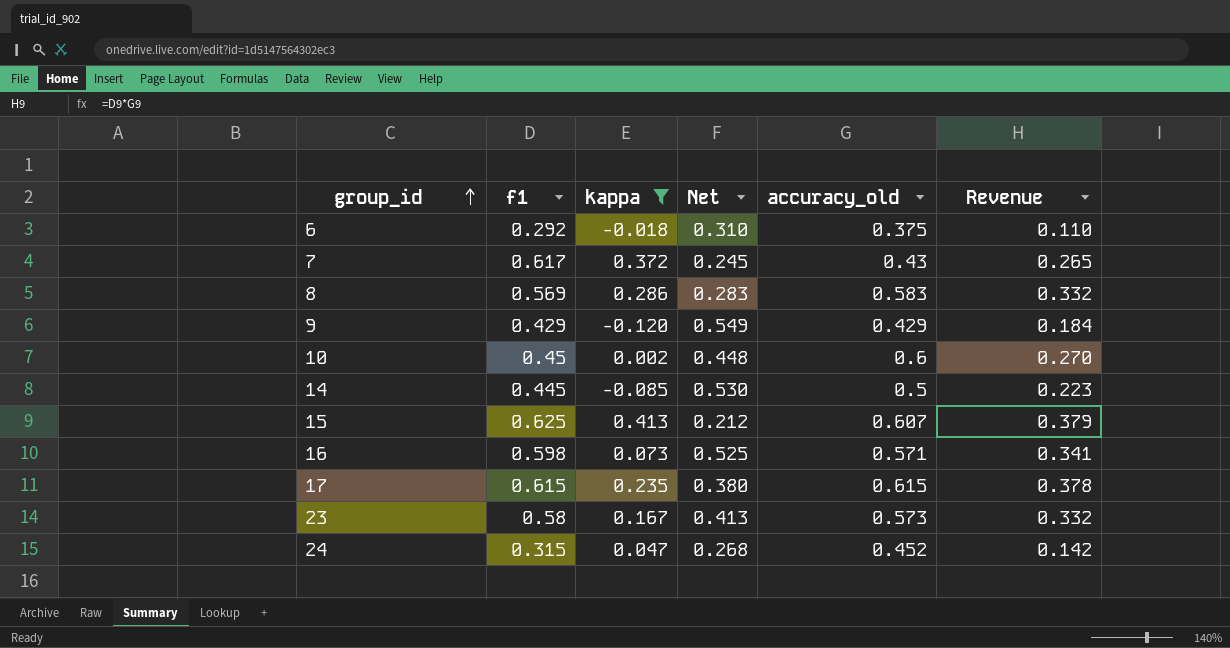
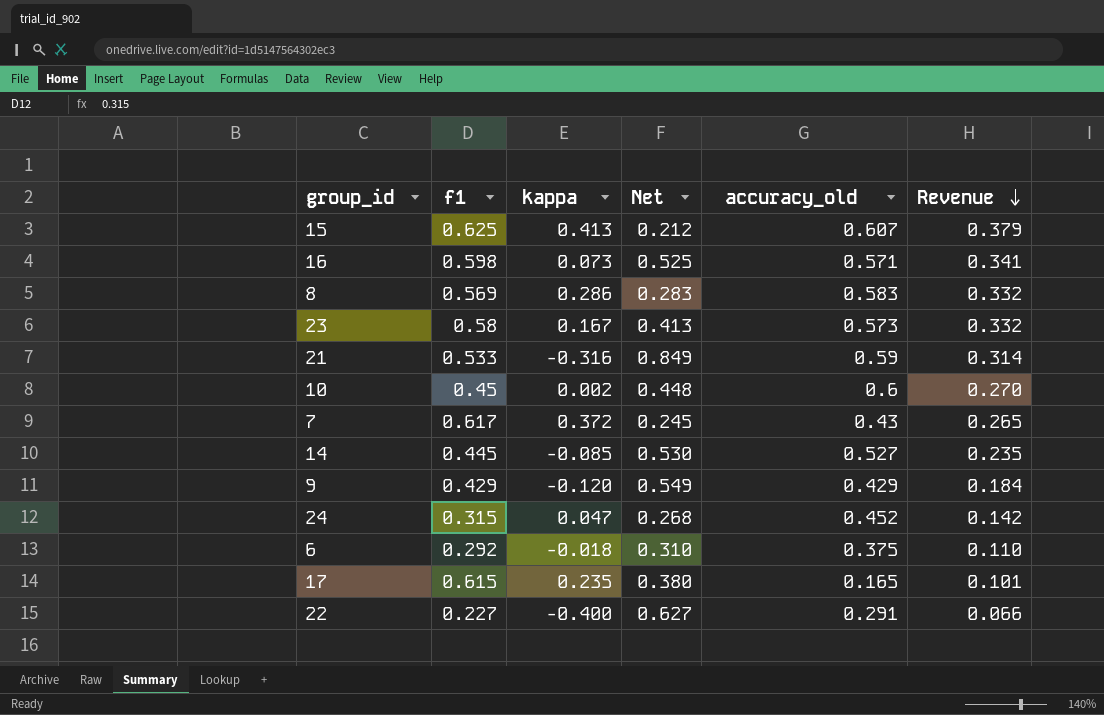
filter: kappa >= -0.120 -> none
row order: group_id ascending -> Revenue descending
14 | accuracy_old: 0.5 -> 0.527
14 | Revenue: 0.223 -> 0.235
17 | accuracy_old: 0.615 -> 0.165
17 | Revenue: 0.378 -> 0.101

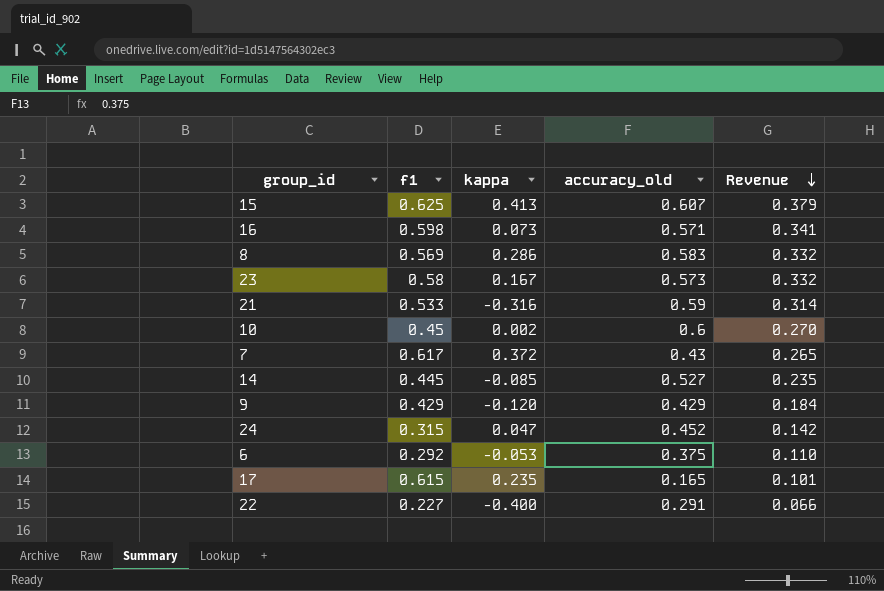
column Net | formula: [f1] - [kappa] -> none
6 | kappa: -0.018 -> -0.053

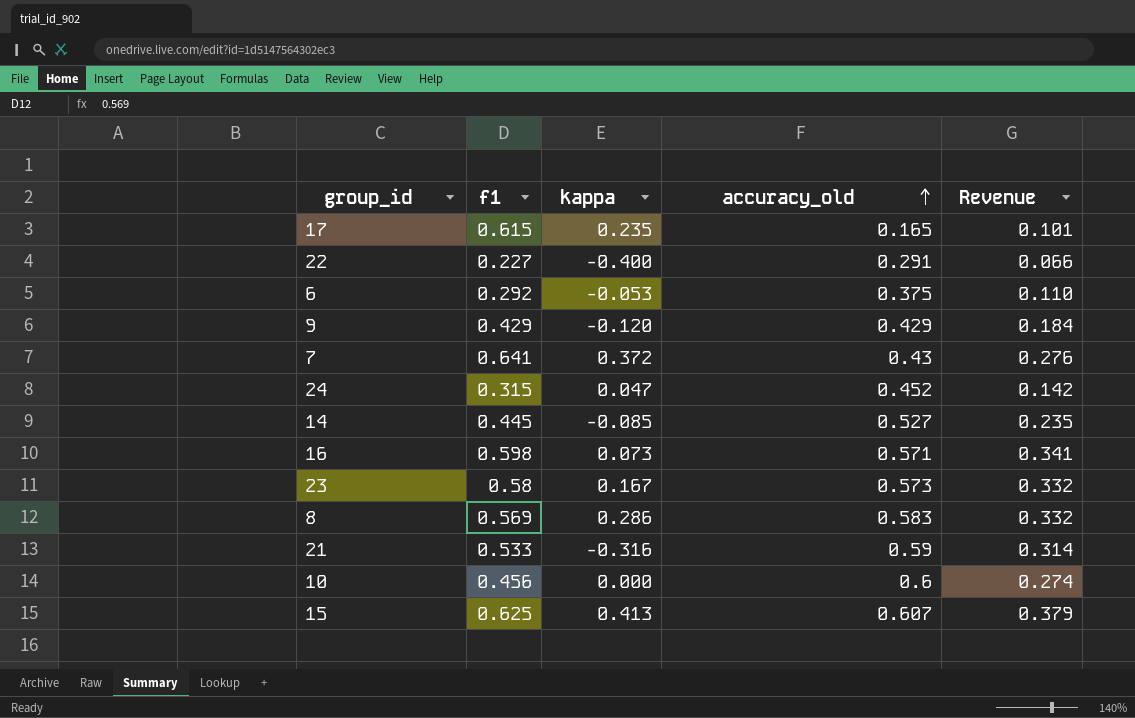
row order: Revenue descending -> accuracy_old ascending
7 | f1: 0.617 -> 0.641
7 | Revenue: 0.265 -> 0.276
10 | f1: 0.45 -> 0.456
10 | kappa: 0.002 -> 0.000
10 | Revenue: 0.270 -> 0.274

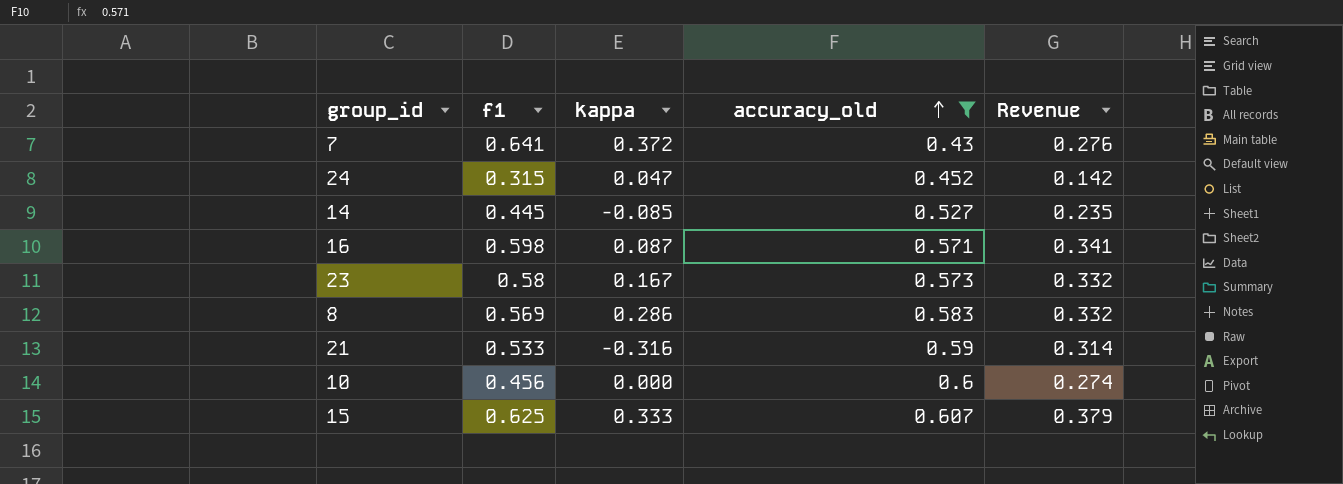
filter: none -> accuracy_old >= 0.43
16 | kappa: 0.073 -> 0.087
15 | kappa: 0.413 -> 0.333

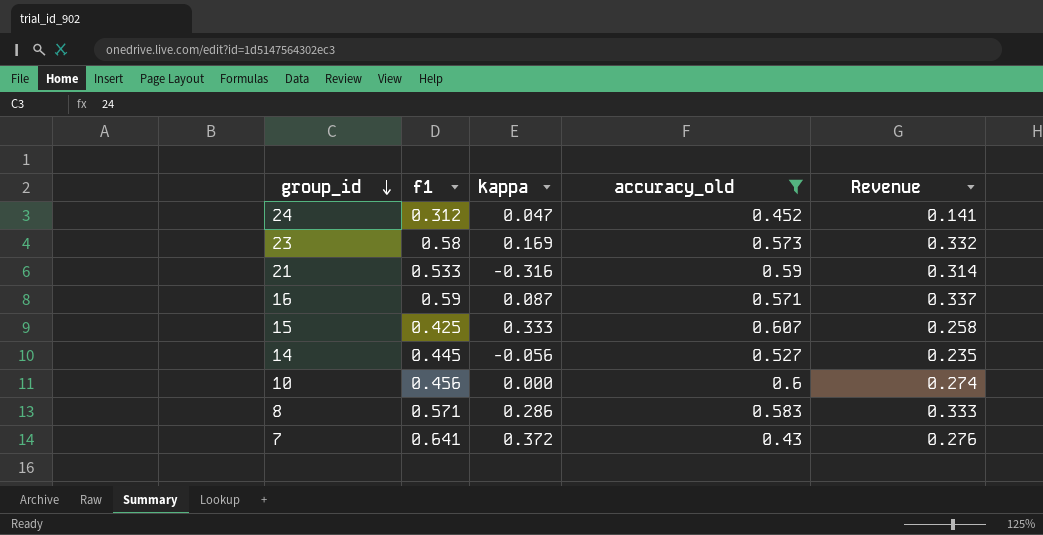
row order: accuracy_old ascending -> group_id descending
24 | f1: 0.315 -> 0.312
24 | Revenue: 0.142 -> 0.141
23 | kappa: 0.167 -> 0.169
16 | f1: 0.598 -> 0.59
16 | Revenue: 0.341 -> 0.337
15 | f1: 0.625 -> 0.425
15 | Revenue: 0.379 -> 0.258
14 | kappa: -0.085 -> -0.056
8 | f1: 0.569 -> 0.571
8 | Revenue: 0.332 -> 0.333

